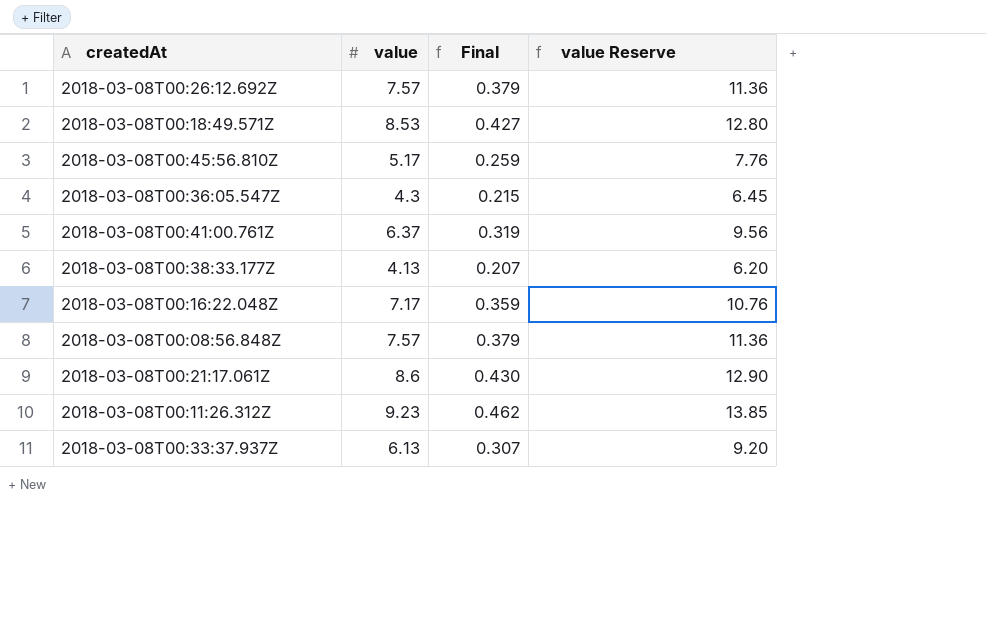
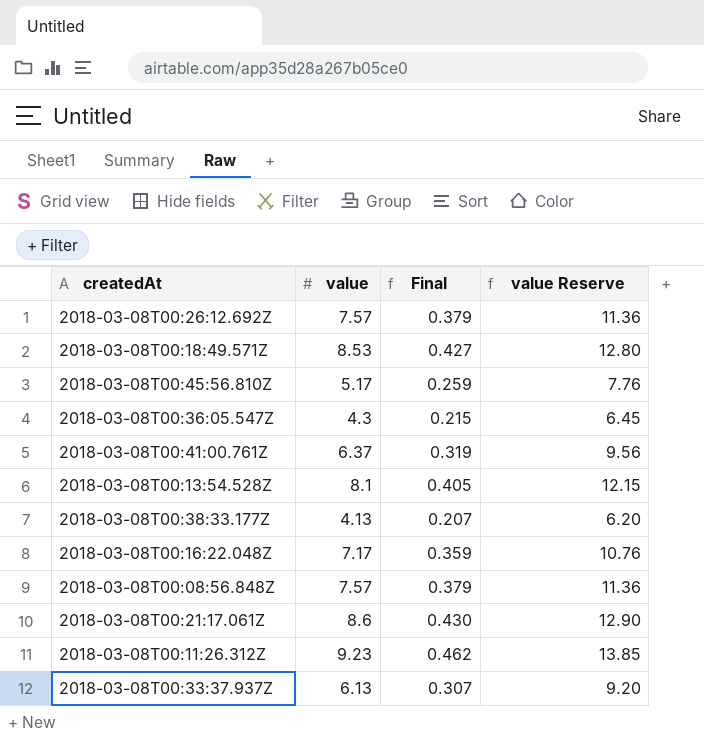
row 2018-03-08T00:13:54.528Z: none -> 8.1 | 0.405 | 12.15

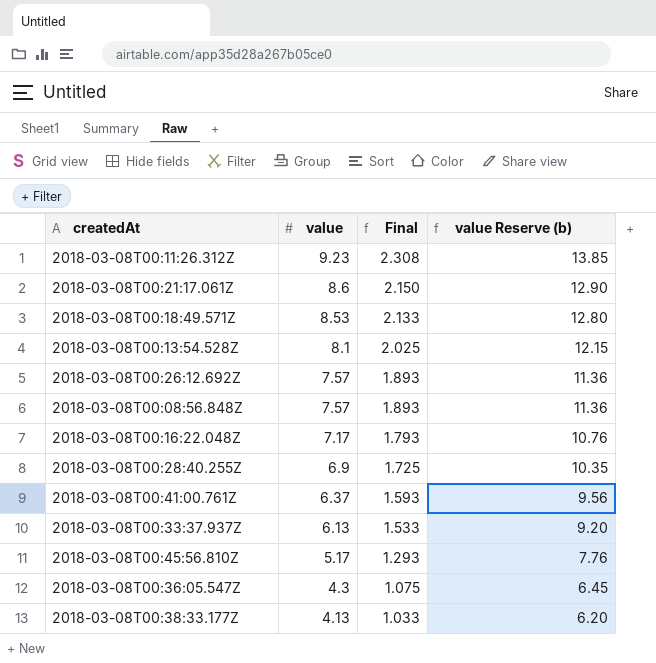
row order: none -> value descending
column Final | formula: [value] * 0.05 -> [value] * 0.25
column name: value Reserve -> value Reserve (b)
row 2018-03-08T00:28:40.255Z: none -> 6.9 | 1.725 | 10.35

